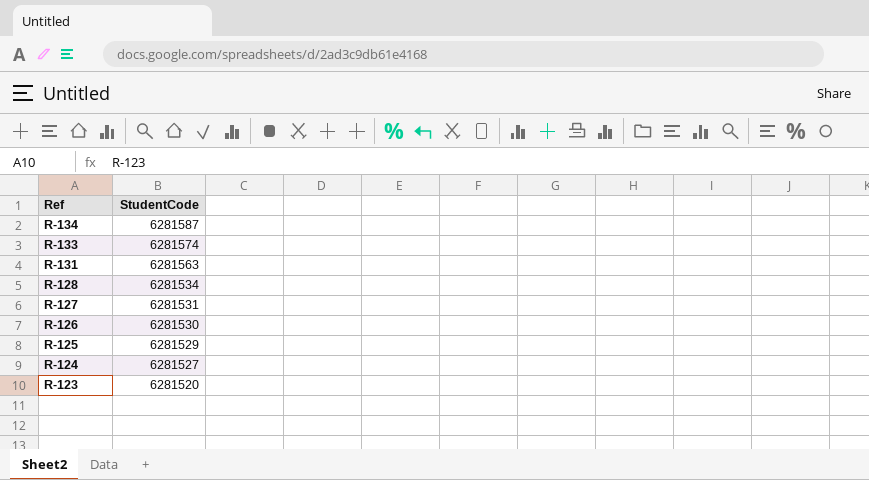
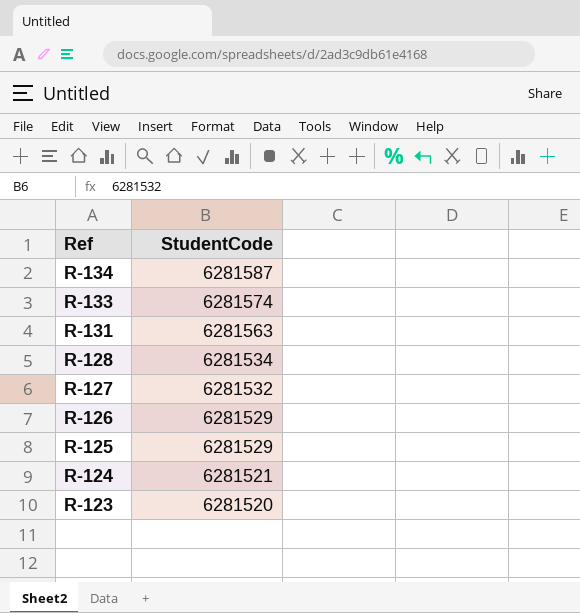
R-127 | StudentCode: 6281531 -> 6281532
R-126 | StudentCode: 6281530 -> 6281529
R-124 | StudentCode: 6281527 -> 6281521

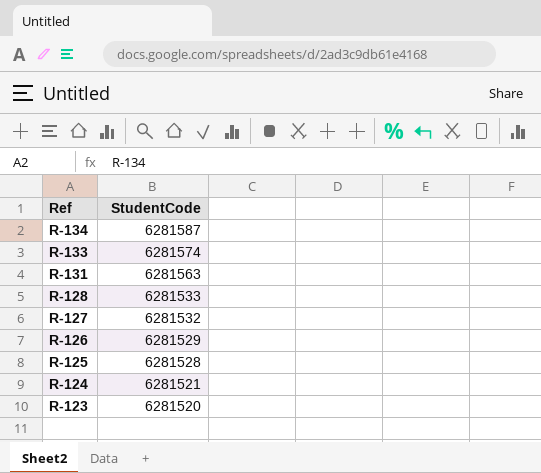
R-128 | StudentCode: 6281534 -> 6281533
R-125 | StudentCode: 6281529 -> 6281528

